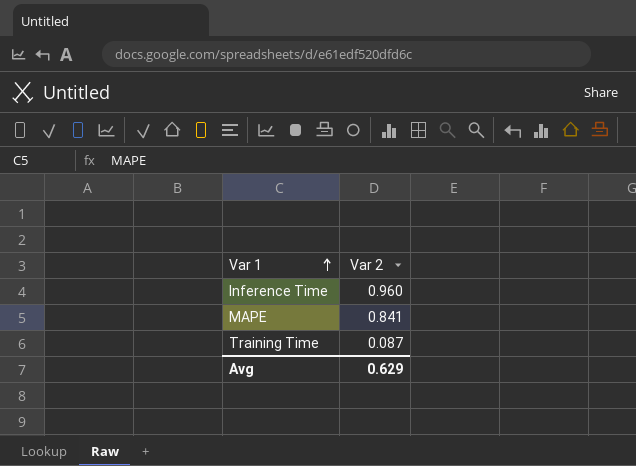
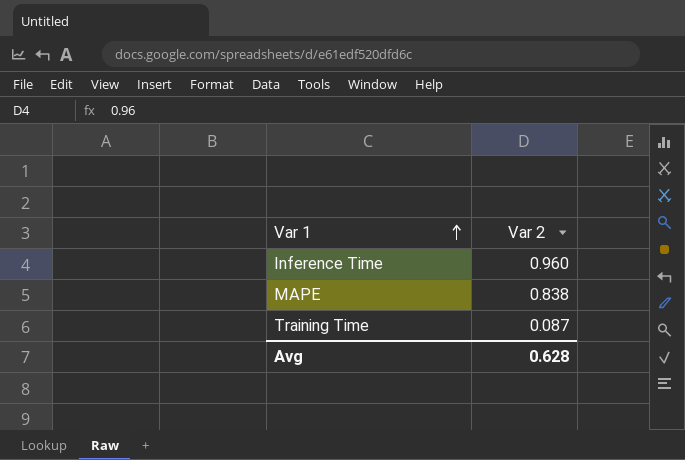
MAPE | Var 2: 0.841 -> 0.838
Avg | Var 2: 0.629 -> 0.628

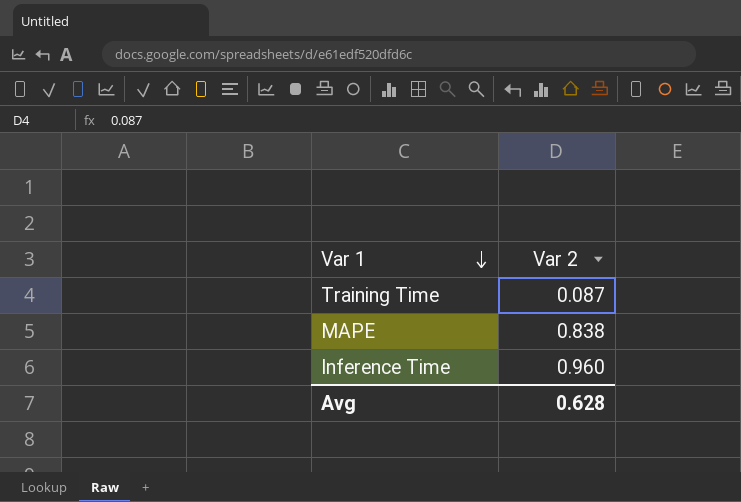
row order: Var 1 ascending -> Var 1 descending

